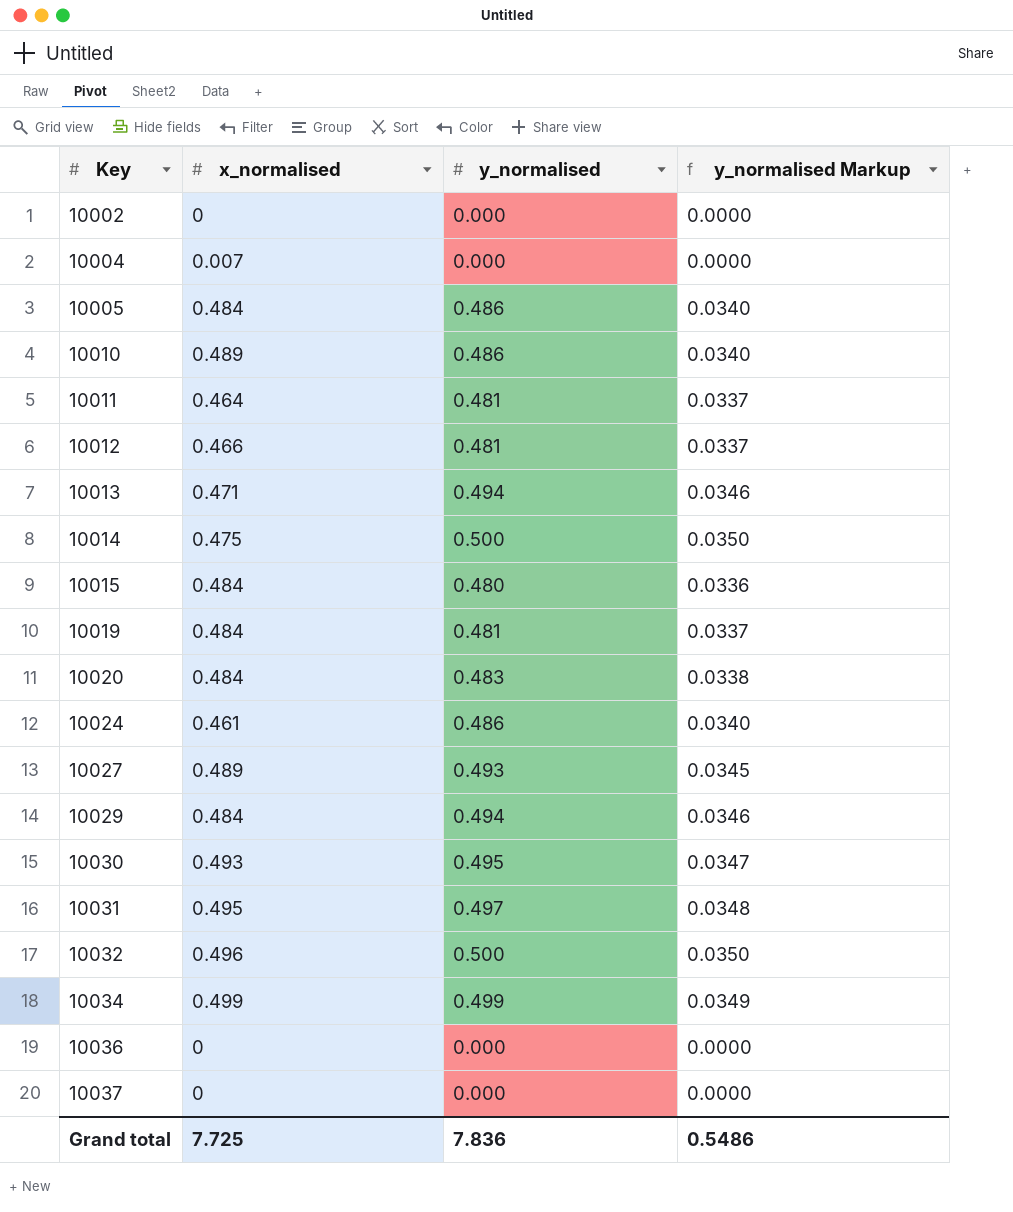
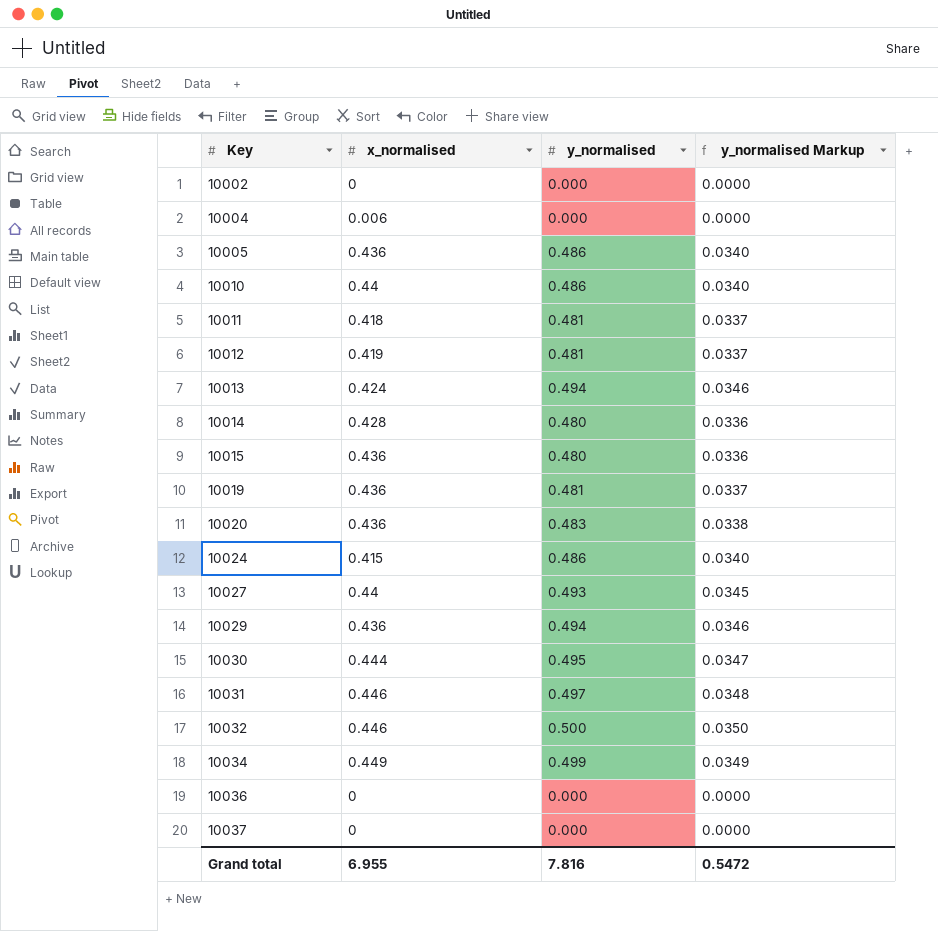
10004 | x_normalised: 0.007 -> 0.006
10005 | x_normalised: 0.484 -> 0.436
10010 | x_normalised: 0.489 -> 0.44
10011 | x_normalised: 0.464 -> 0.418
10012 | x_normalised: 0.466 -> 0.419
10013 | x_normalised: 0.471 -> 0.424
10014 | x_normalised: 0.475 -> 0.428
10014 | y_normalised: 0.500 -> 0.480
10014 | y_normalised Markup: 0.0350 -> 0.0336
10015 | x_normalised: 0.484 -> 0.436
10019 | x_normalised: 0.484 -> 0.436
10020 | x_normalised: 0.484 -> 0.436
10024 | x_normalised: 0.461 -> 0.415
10027 | x_normalised: 0.489 -> 0.44
10029 | x_normalised: 0.484 -> 0.436
10030 | x_normalised: 0.493 -> 0.444
10031 | x_normalised: 0.495 -> 0.446
10032 | x_normalised: 0.496 -> 0.446
10034 | x_normalised: 0.499 -> 0.449
Grand total | x_normalised: 7.725 -> 6.955
Grand total | y_normalised: 7.836 -> 7.816
Grand total | y_normalised Markup: 0.5486 -> 0.5472

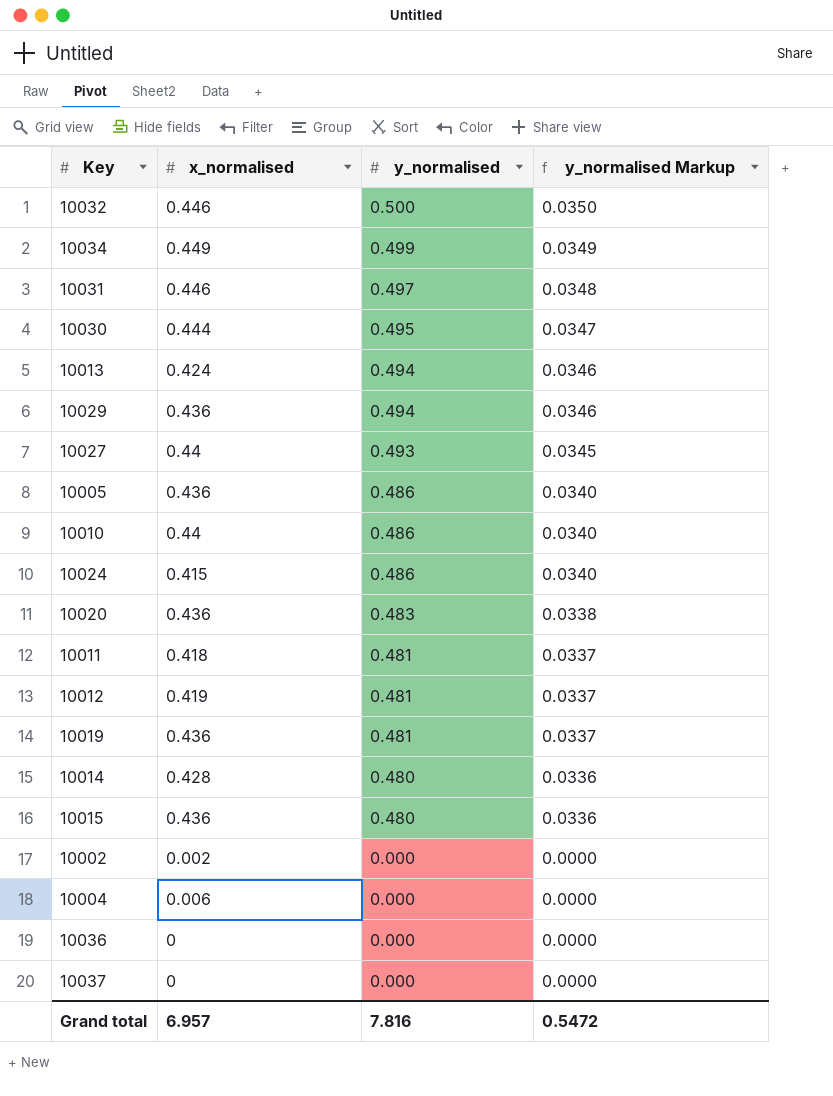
row order: Key ascending -> y_normalised descending
10002 | x_normalised: 0 -> 0.002
Grand total | x_normalised: 6.955 -> 6.957

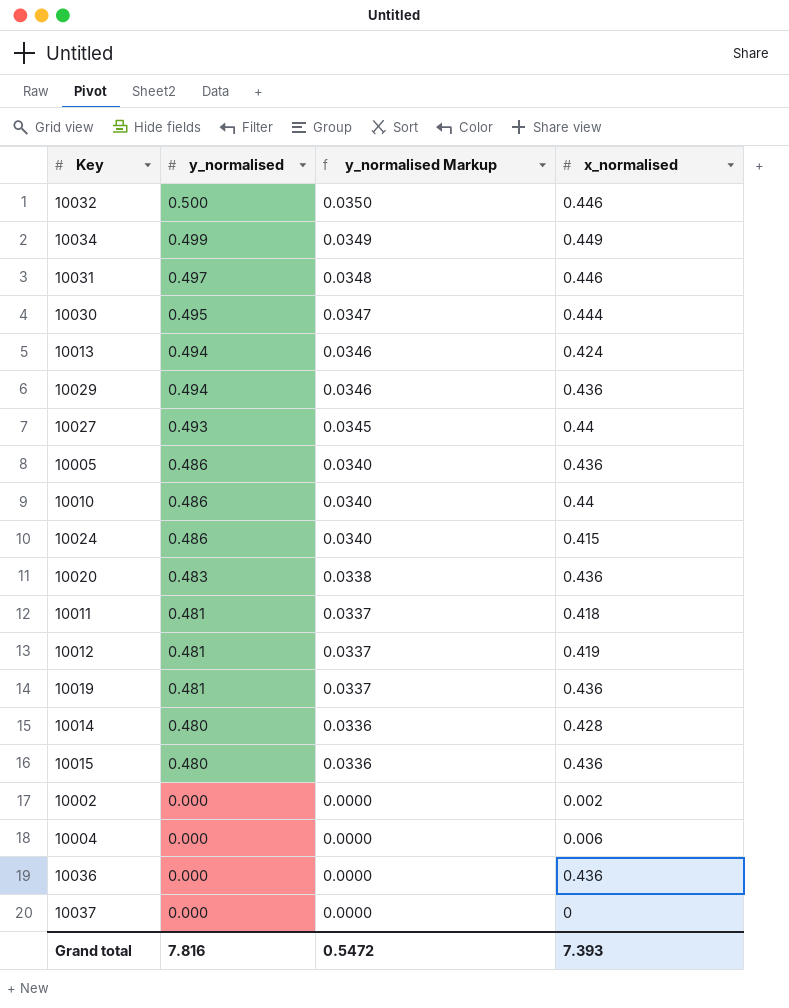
column x_normalised | position: 2 -> 4
10036 | x_normalised: 0 -> 0.436
Grand total | x_normalised: 6.957 -> 7.393

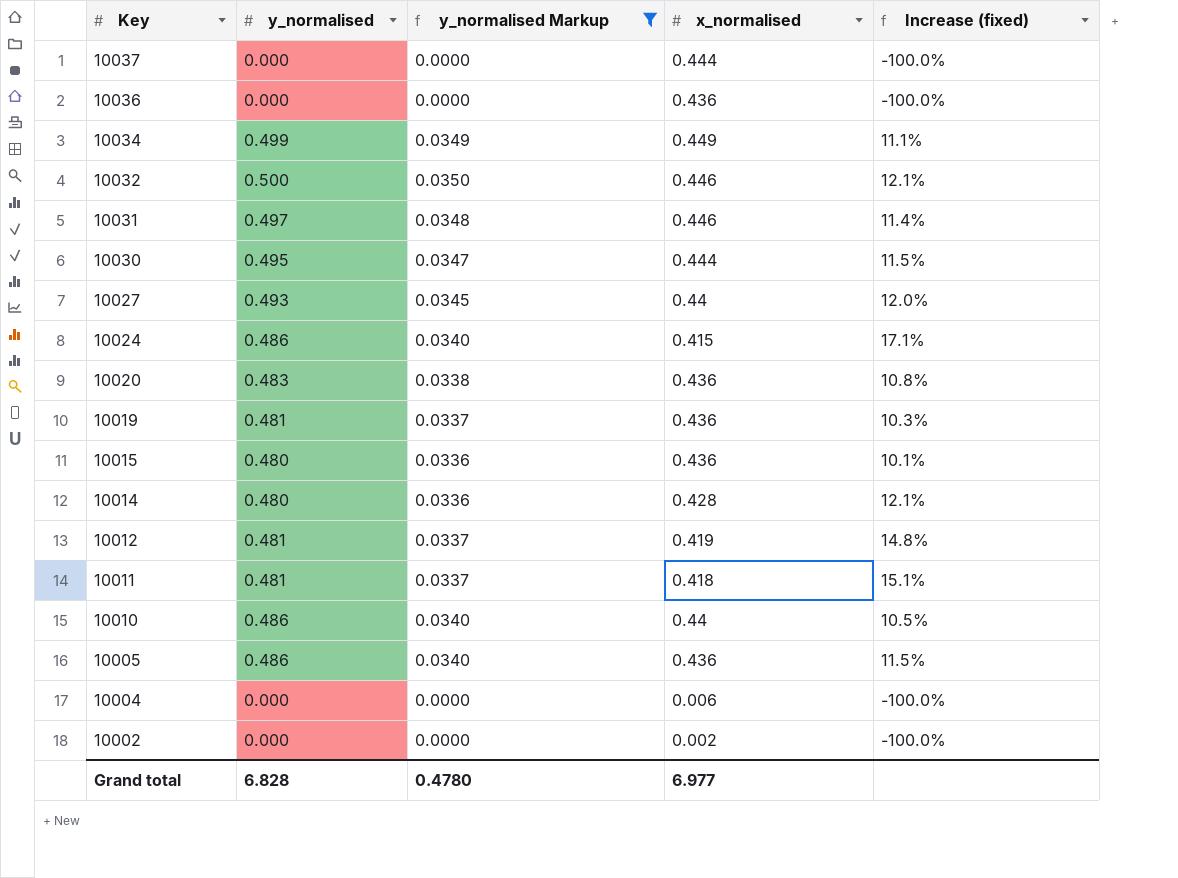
filter: none -> y_normalised Markup != 0.0346
row order: y_normalised descending -> Key descending
column Increase (fixed) | formula: none -> ([y_normalised] - [x_normalised]) / [x_normalised]
10037 | x_normalised: 0 -> 0.444
Grand total | y_normalised: 7.816 -> 6.828
Grand total | y_normalised Markup: 0.5472 -> 0.4780
Grand total | x_normalised: 7.393 -> 6.977

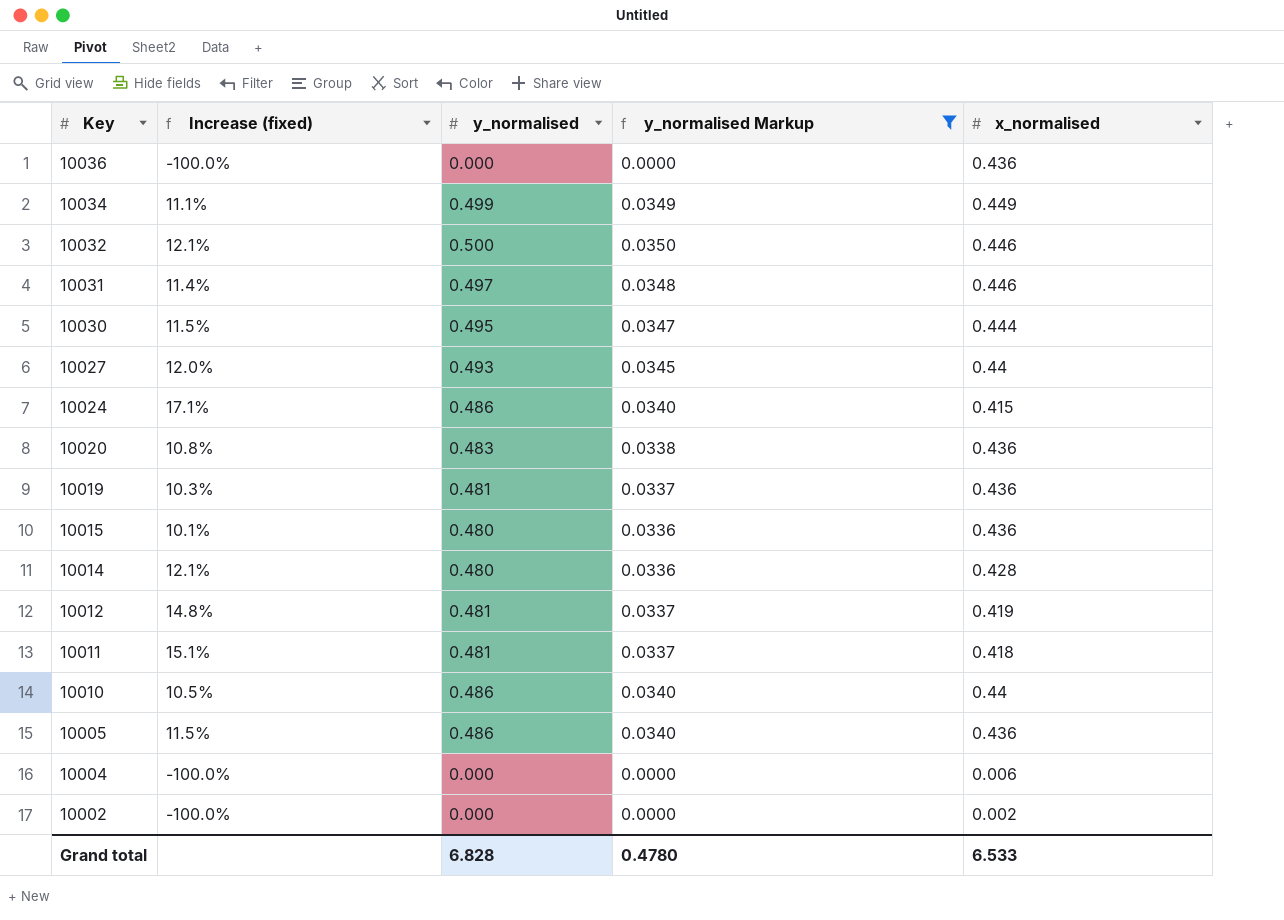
column Increase (fixed) | position: 5 -> 2
row 10037: 0.000 | 0.0000 | 0.444 | -100.0% -> none
Grand total | x_normalised: 6.977 -> 6.533

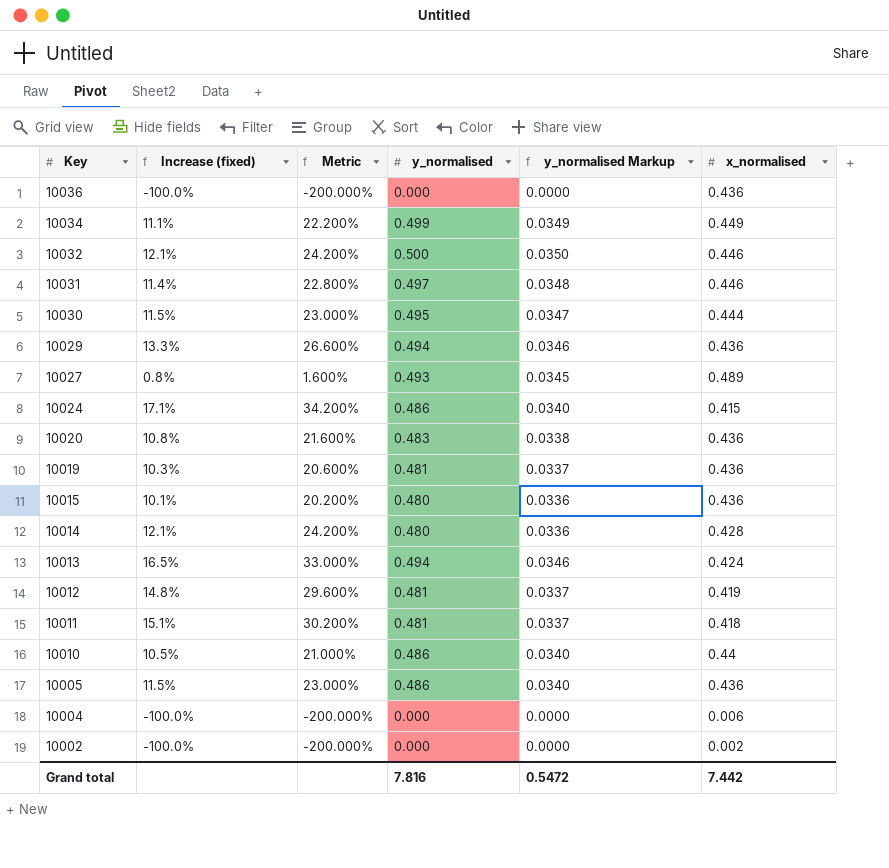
filter: y_normalised Markup != 0.0346 -> none
column Metric | formula: none -> [Increase (fixed)] * 2
10027 | Increase (fixed): 12.0% -> 0.8%
10027 | x_normalised: 0.44 -> 0.489
Grand total | y_normalised: 6.828 -> 7.816
Grand total | y_normalised Markup: 0.4780 -> 0.5472
Grand total | x_normalised: 6.533 -> 7.442

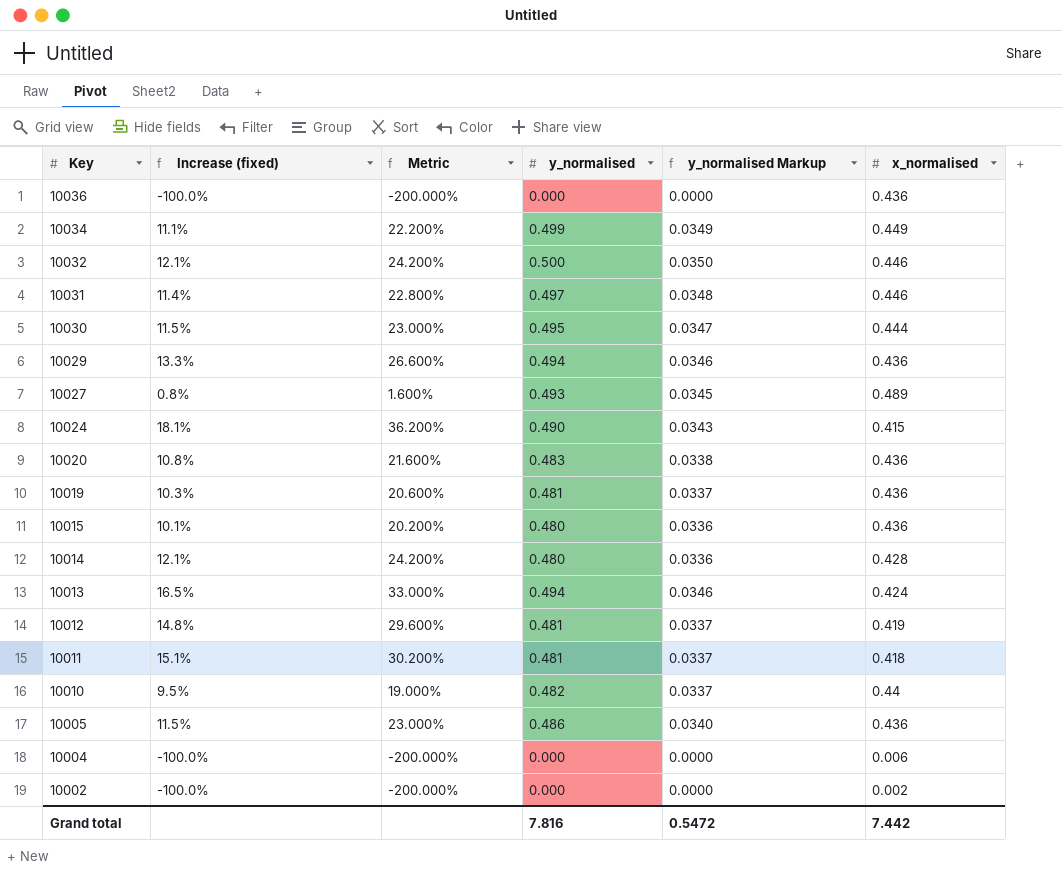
10024 | Increase (fixed): 17.1% -> 18.1%
10024 | Metric: 34.200% -> 36.200%
10024 | y_normalised: 0.486 -> 0.490
10024 | y_normalised Markup: 0.0340 -> 0.0343
10010 | Increase (fixed): 10.5% -> 9.5%
10010 | Metric: 21.000% -> 19.000%
10010 | y_normalised: 0.486 -> 0.482
10010 | y_normalised Markup: 0.0340 -> 0.0337

